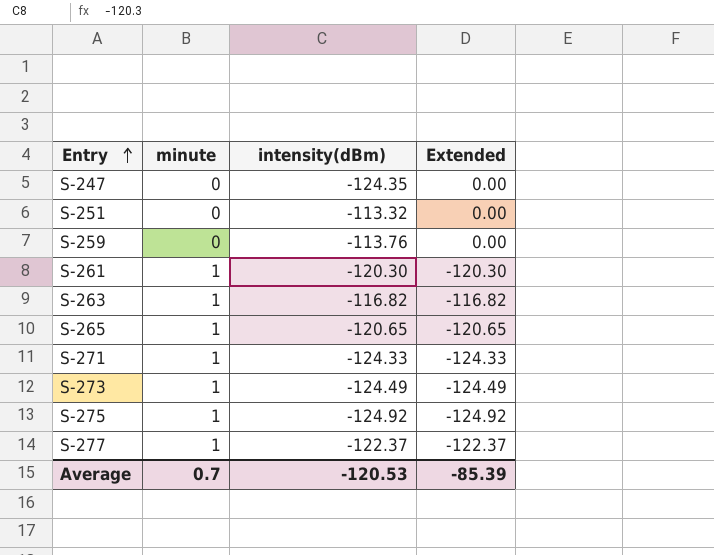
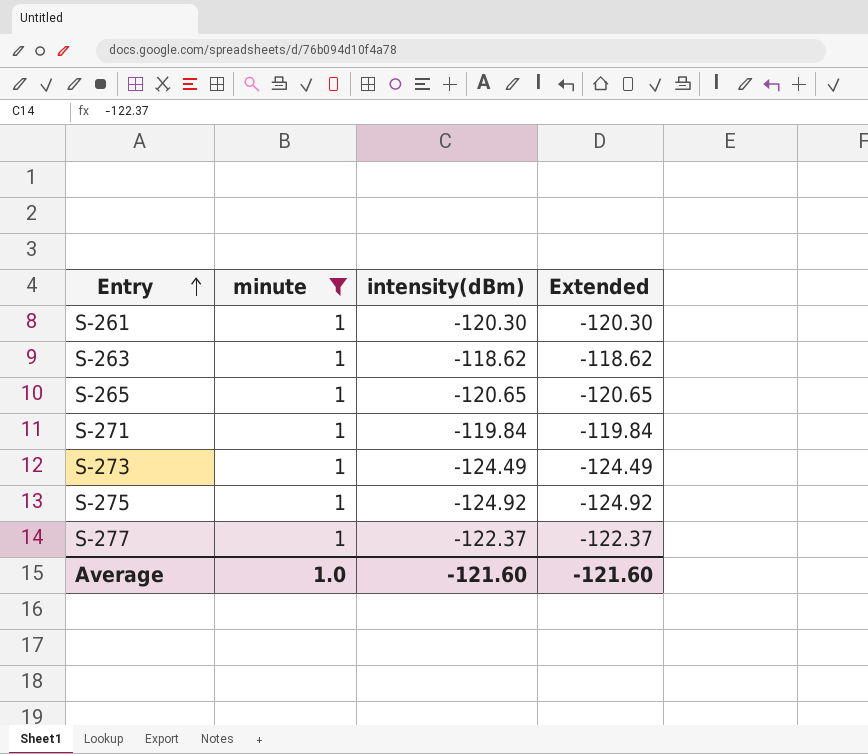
filter: none -> minute = 1
S-263 | intensity(dBm): -116.82 -> -118.62
S-263 | Extended: -116.82 -> -118.62
S-271 | intensity(dBm): -124.33 -> -119.84
S-271 | Extended: -124.33 -> -119.84
Average | minute: 0.7 -> 1.0
Average | intensity(dBm): -120.53 -> -121.60
Average | Extended: -85.39 -> -121.60

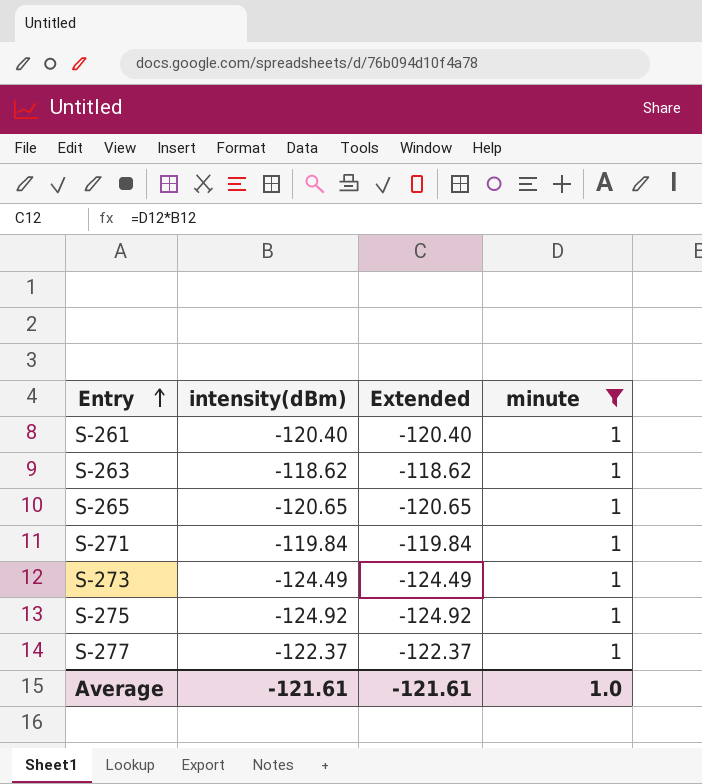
column minute | position: 2 -> 4
S-261 | intensity(dBm): -120.30 -> -120.40
S-261 | Extended: -120.30 -> -120.40
Average | intensity(dBm): -121.60 -> -121.61
Average | Extended: -121.60 -> -121.61

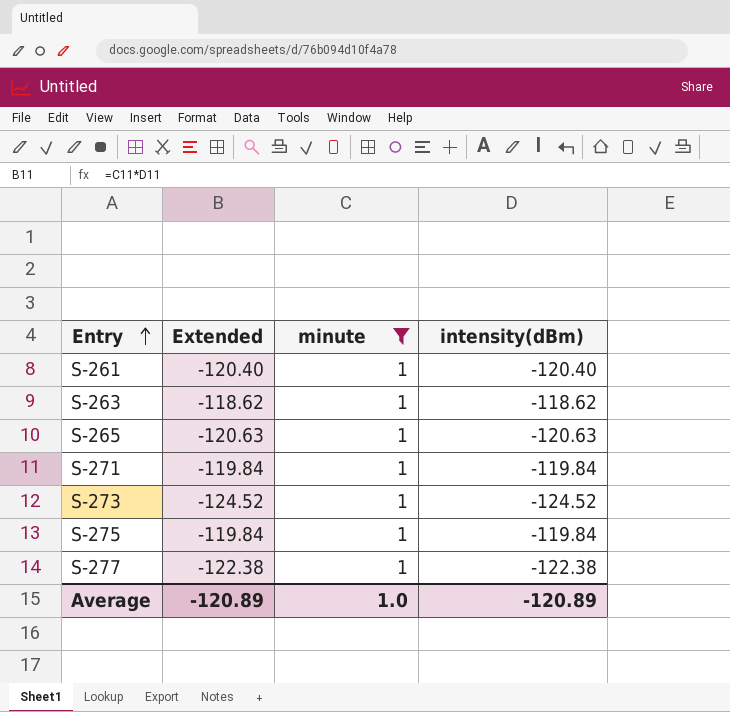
column intensity(dBm) | position: 2 -> 4
S-265 | Extended: -120.65 -> -120.63
S-265 | intensity(dBm): -120.65 -> -120.63
S-273 | Extended: -124.49 -> -124.52
S-273 | intensity(dBm): -124.49 -> -124.52
S-275 | Extended: -124.92 -> -119.84
S-275 | intensity(dBm): -124.92 -> -119.84
S-277 | Extended: -122.37 -> -122.38
S-277 | intensity(dBm): -122.37 -> -122.38
Average | Extended: -121.61 -> -120.89
Average | intensity(dBm): -121.61 -> -120.89

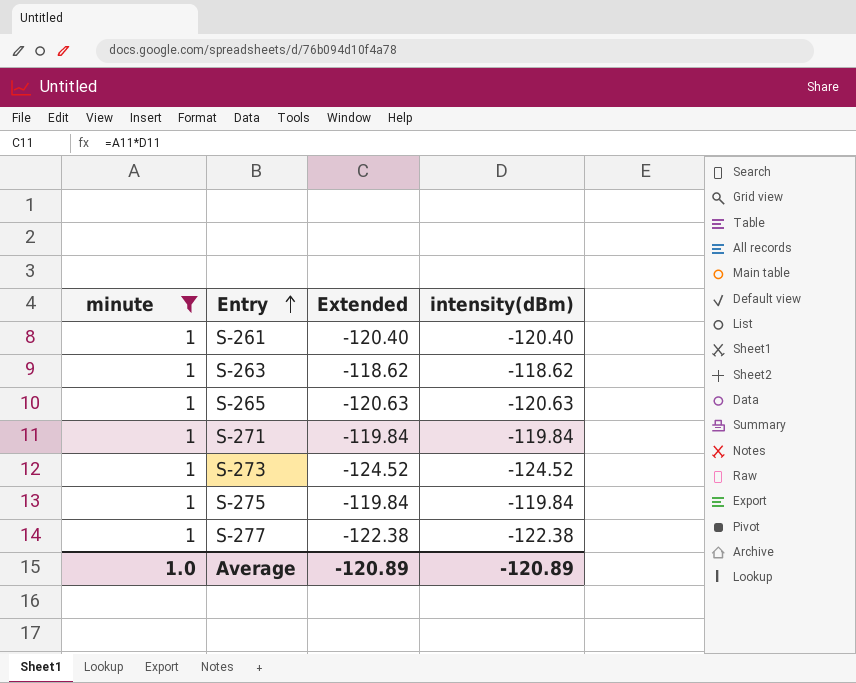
column minute | position: 3 -> 1

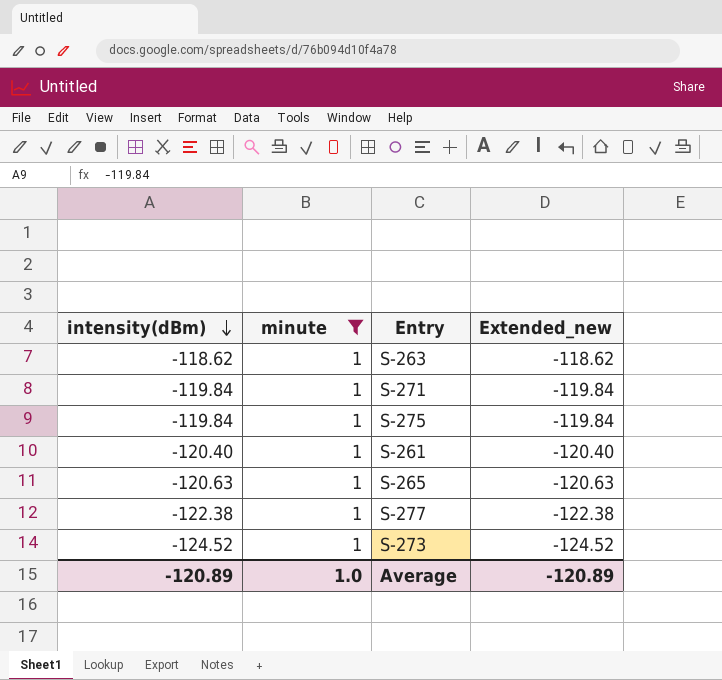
row order: Entry ascending -> intensity(dBm) descending
column intensity(dBm) | position: 4 -> 1
column name: Extended -> Extended_new

